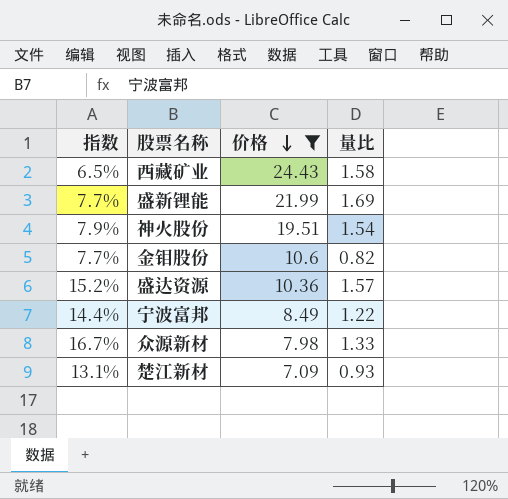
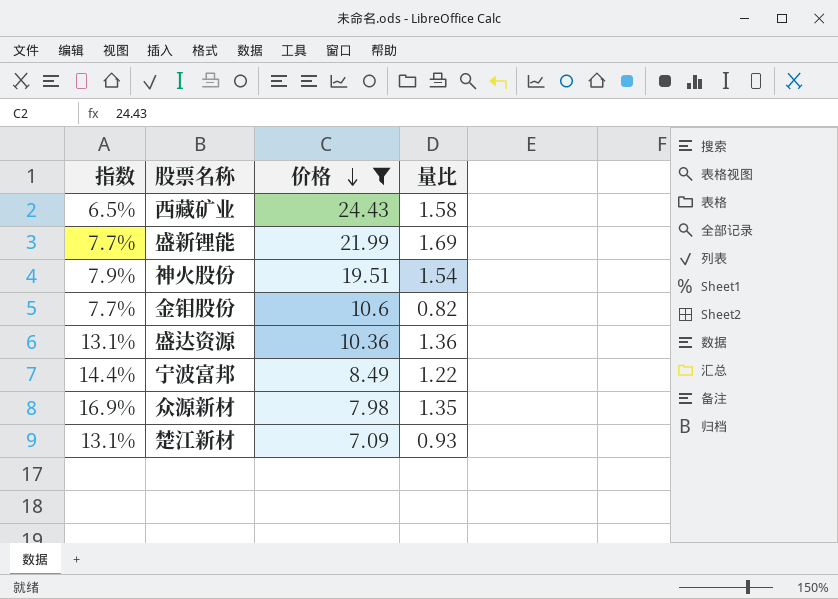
盛达资源 | 指数: 15.2% -> 13.1%
盛达资源 | 量比: 1.57 -> 1.36
众源新材 | 指数: 16.7% -> 16.9%
众源新材 | 量比: 1.33 -> 1.35

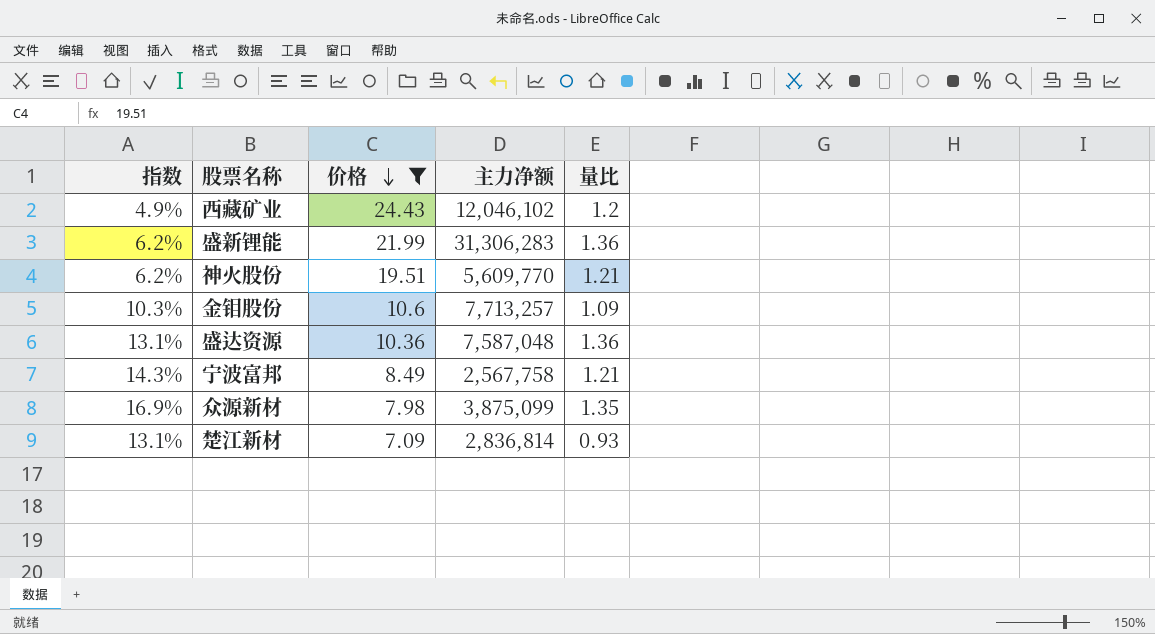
column 主力净额 | position: none -> 4
西藏矿业 | 指数: 6.5% -> 4.9%
西藏矿业 | 量比: 1.58 -> 1.2
盛新锂能 | 指数: 7.7% -> 6.2%
盛新锂能 | 量比: 1.69 -> 1.36
神火股份 | 指数: 7.9% -> 6.2%
神火股份 | 量比: 1.54 -> 1.21
金钼股份 | 指数: 7.7% -> 10.3%
金钼股份 | 量比: 0.82 -> 1.09
宁波富邦 | 指数: 14.4% -> 14.3%
宁波富邦 | 量比: 1.22 -> 1.21

